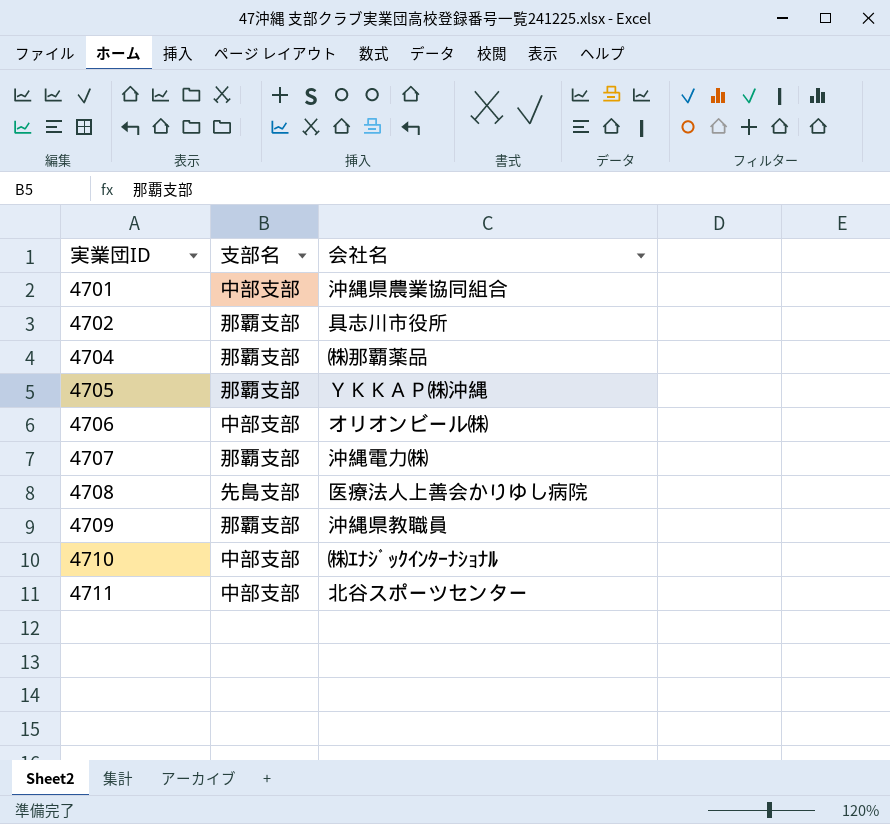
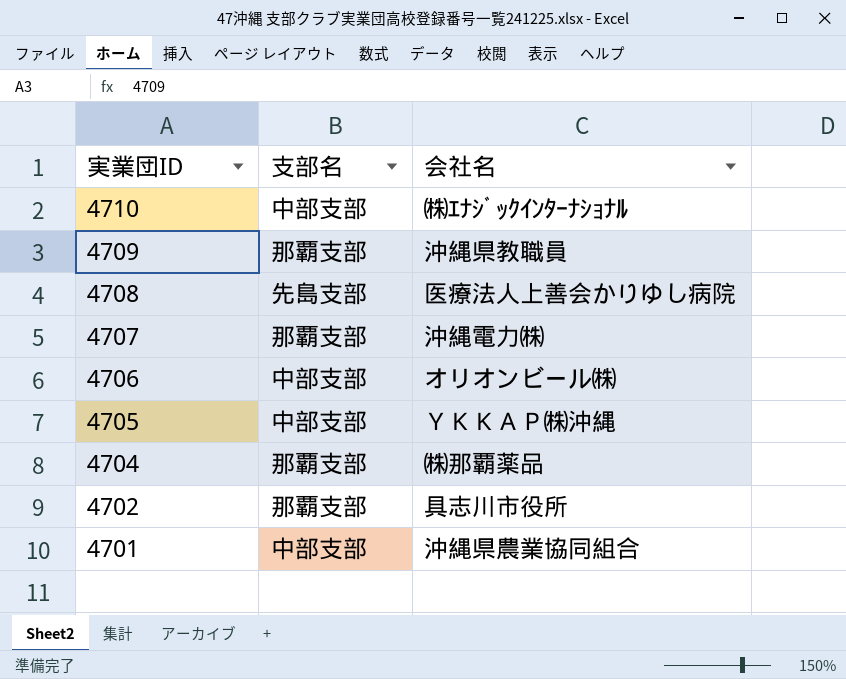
row order: 実業団ID ascending -> 実業団ID descending
row 4711: 中部支部 | 北谷スポーツセンター -> none
4705 | 支部名: 那覇支部 -> 中部支部

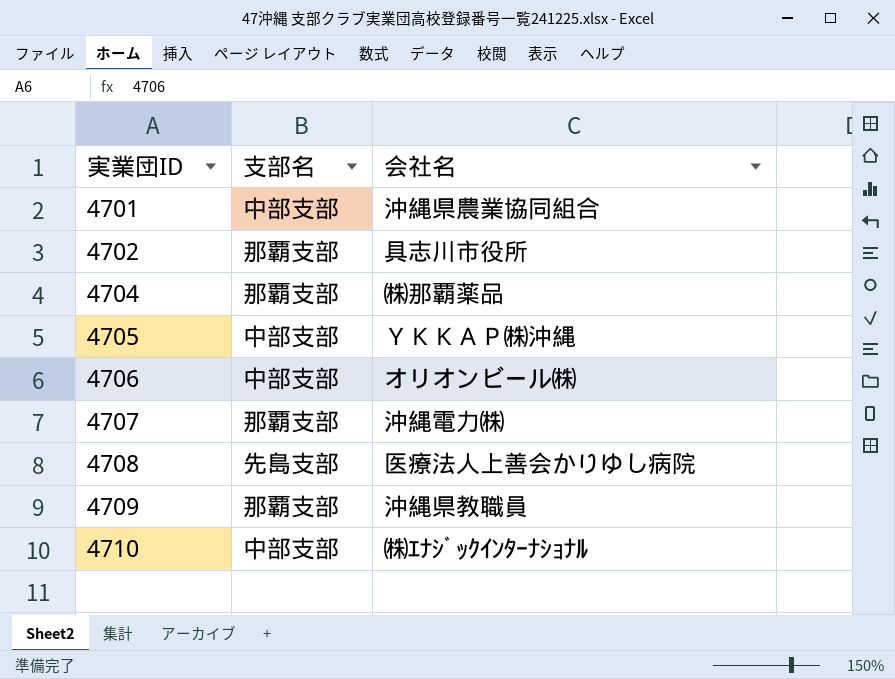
row order: 実業団ID descending -> 実業団ID ascending

